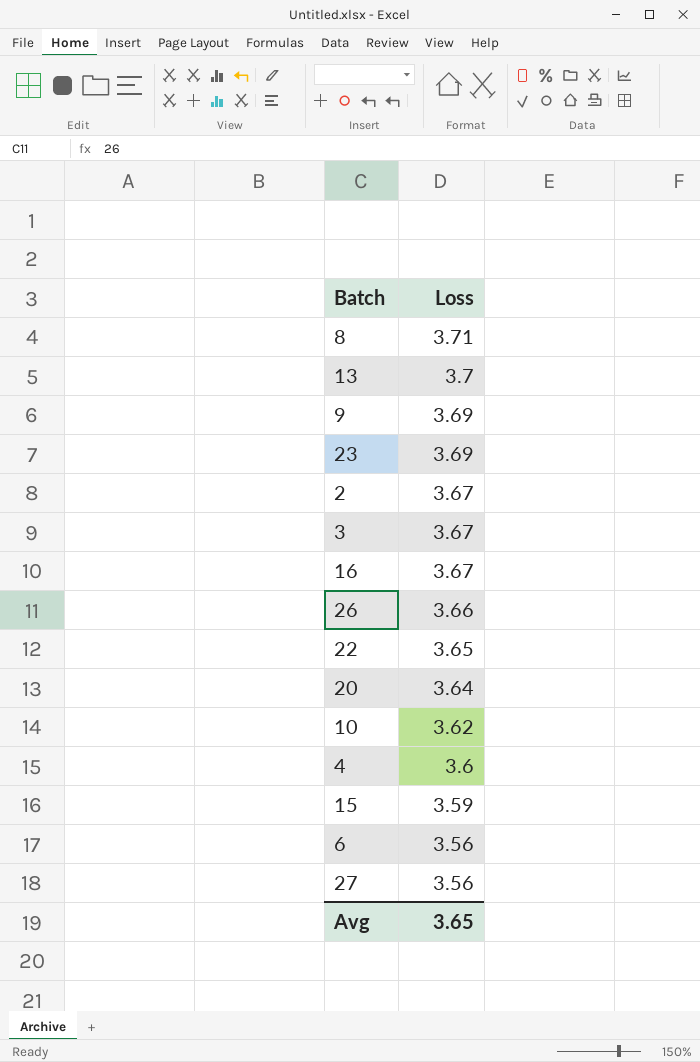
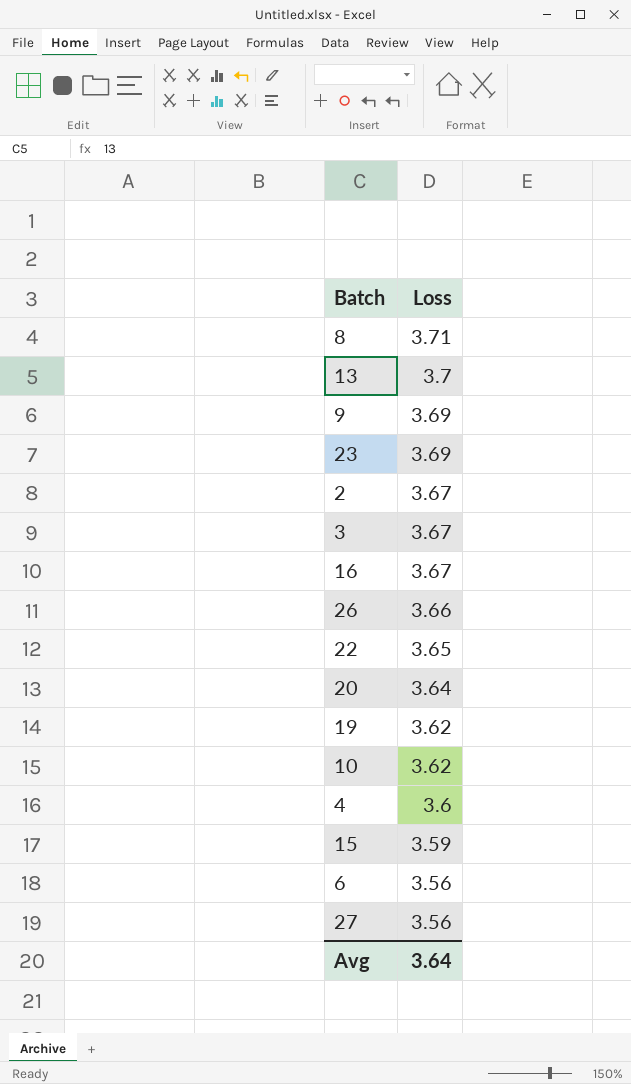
row 19: none -> 3.62
Avg | Loss: 3.65 -> 3.64

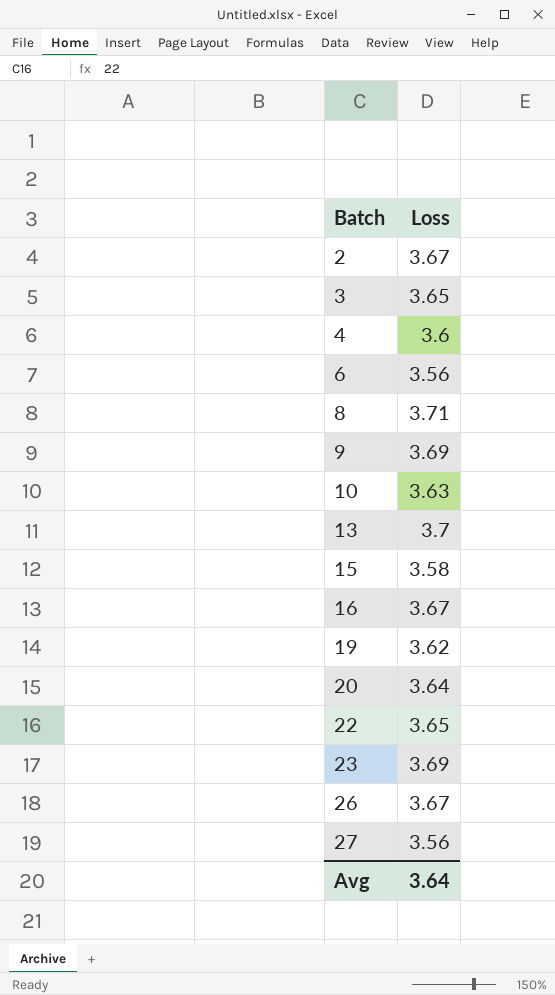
row order: Loss descending -> Batch ascending
3 | Loss: 3.67 -> 3.65
10 | Loss: 3.62 -> 3.63
15 | Loss: 3.59 -> 3.58
26 | Loss: 3.66 -> 3.67

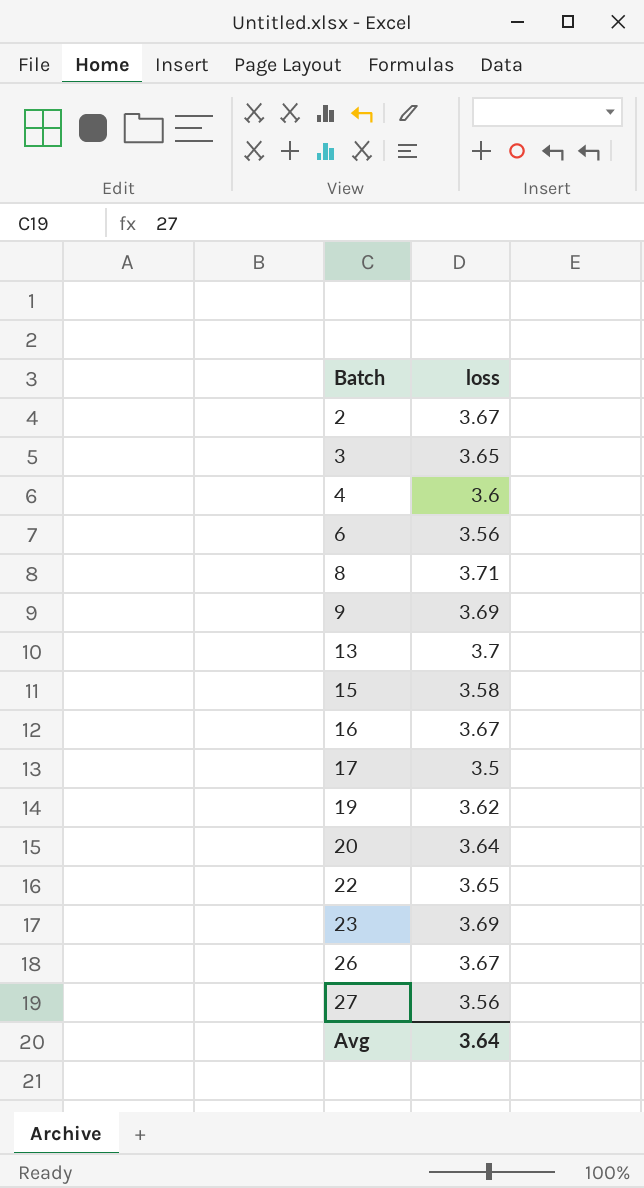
column name: Loss -> loss
row 10: 3.63 -> none
row 17: none -> 3.5

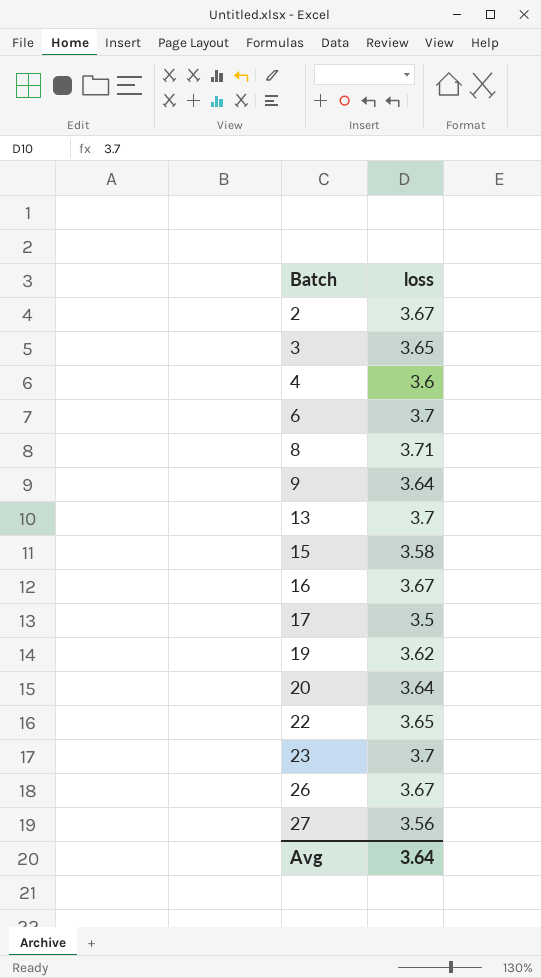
6 | loss: 3.56 -> 3.7
9 | loss: 3.69 -> 3.64
23 | loss: 3.69 -> 3.7

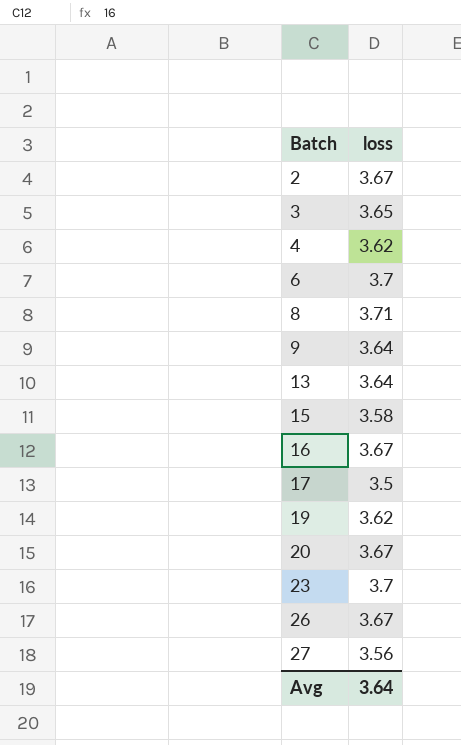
row 22: 3.65 -> none
4 | loss: 3.6 -> 3.62
13 | loss: 3.7 -> 3.64
20 | loss: 3.64 -> 3.67

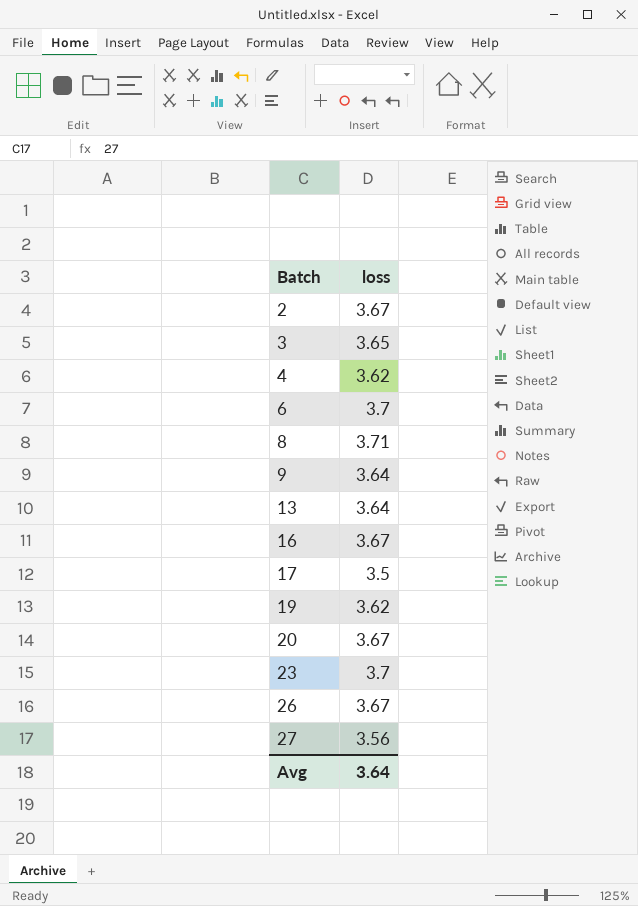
row 15: 3.58 -> none

